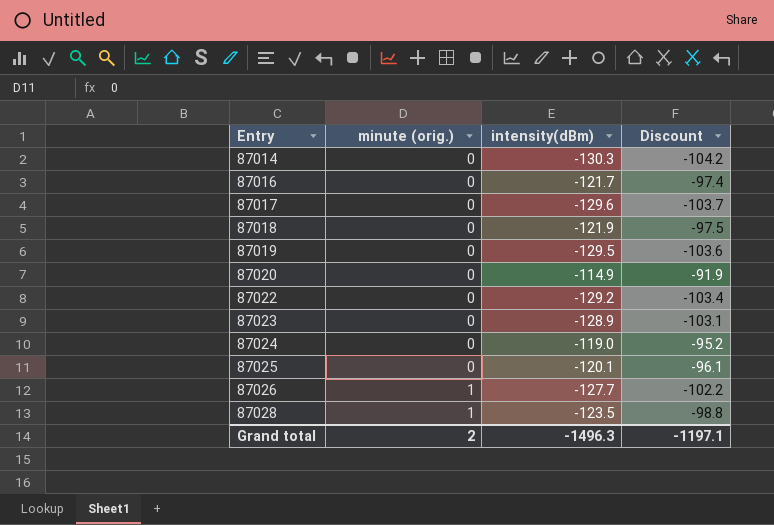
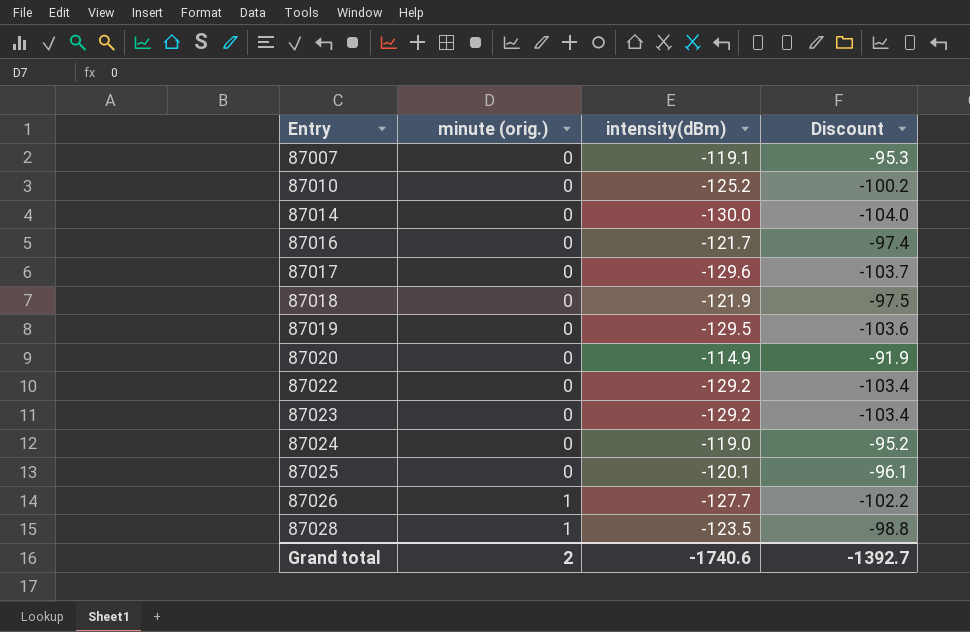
row 87007: none -> 0 | -119.1 | -95.3
row 87010: none -> 0 | -125.2 | -100.2
87014 | intensity(dBm): -130.3 -> -130.0
87014 | Discount: -104.2 -> -104.0
87023 | intensity(dBm): -128.9 -> -129.2
87023 | Discount: -103.1 -> -103.4
Grand total | intensity(dBm): -1496.3 -> -1740.6
Grand total | Discount: -1197.1 -> -1392.7

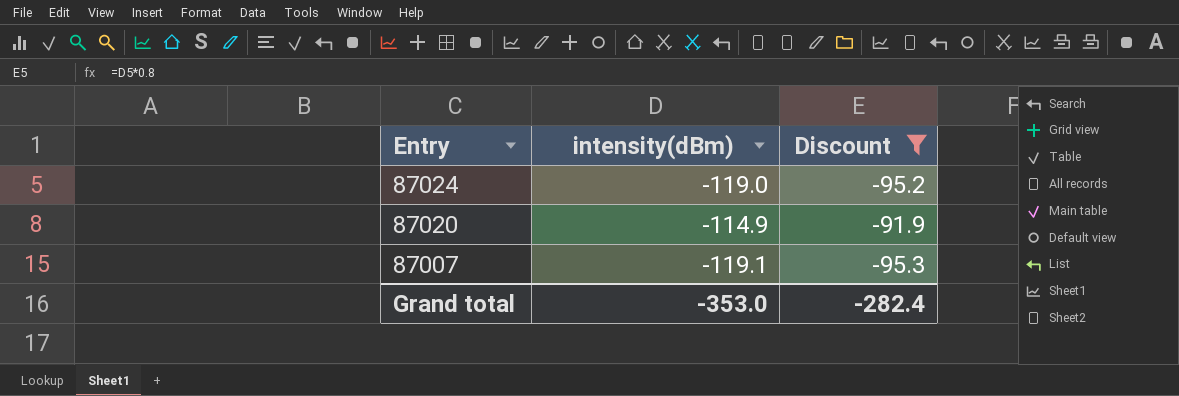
filter: none -> Discount >= -95.3
row order: Entry ascending -> Entry descending
column minute (orig.) | position: 2 -> none
Grand total | intensity(dBm): -1740.6 -> -353.0
Grand total | Discount: -1392.7 -> -282.4

